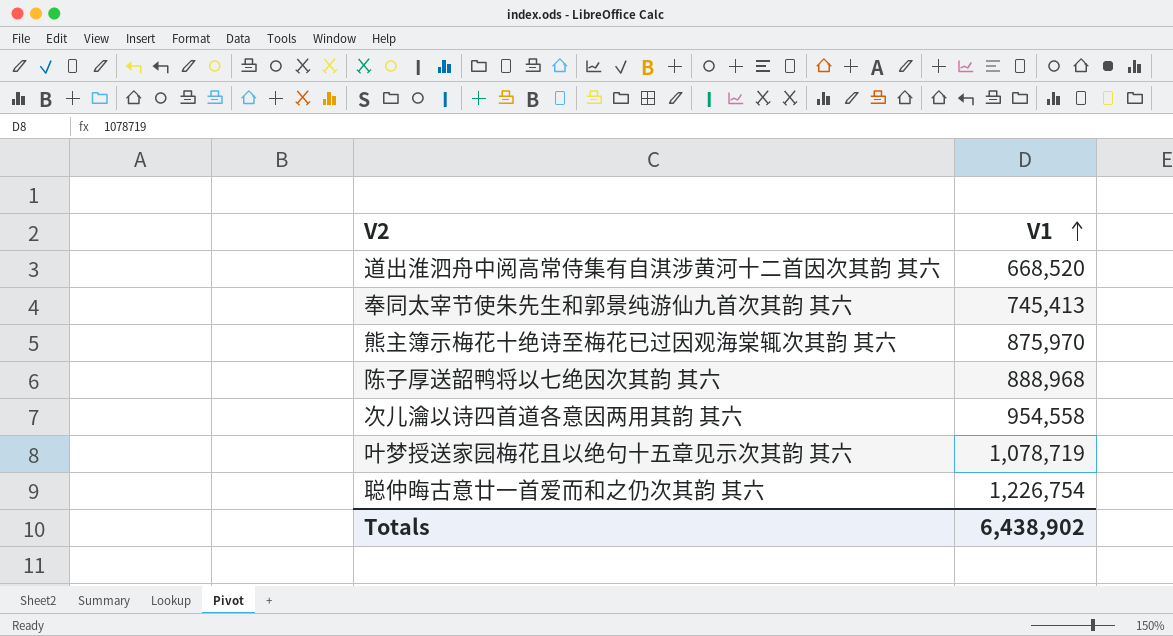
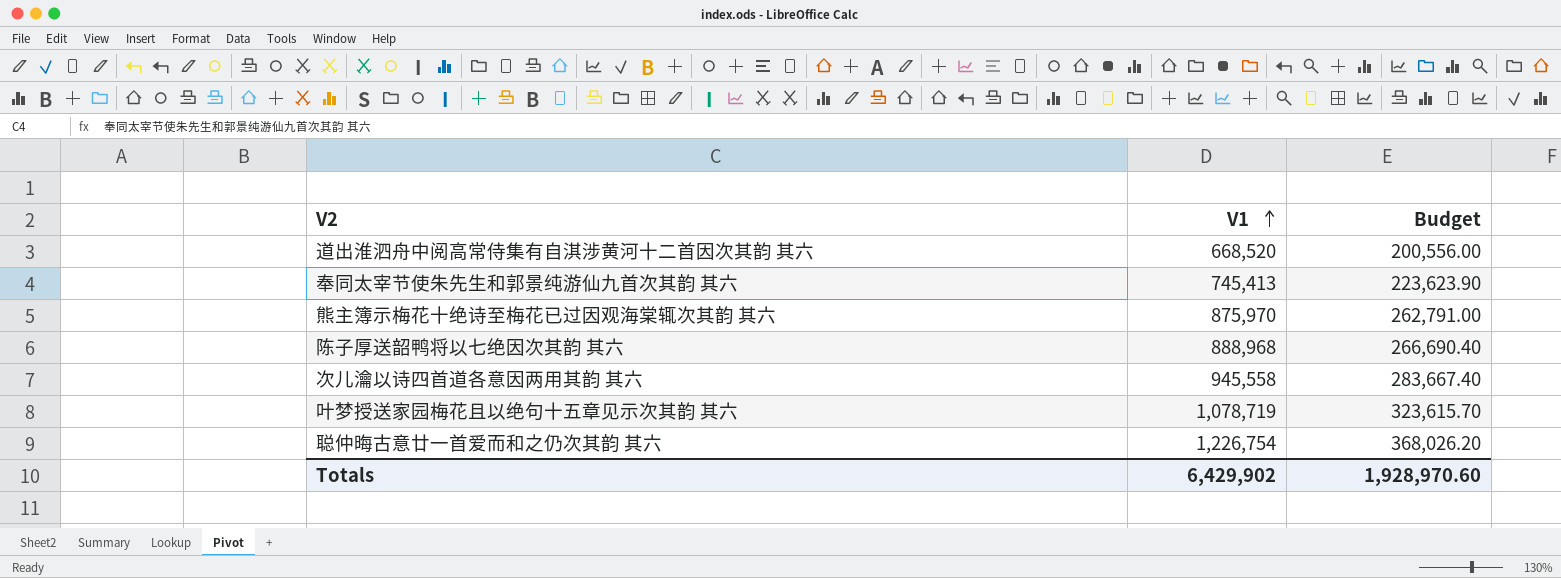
column Budget | formula: none -> [V1] * 0.3
次儿瀹以诗四首道各意因两用其韵 其六 | V1: 954,558 -> 945,558
Totals | V1: 6,438,902 -> 6,429,902

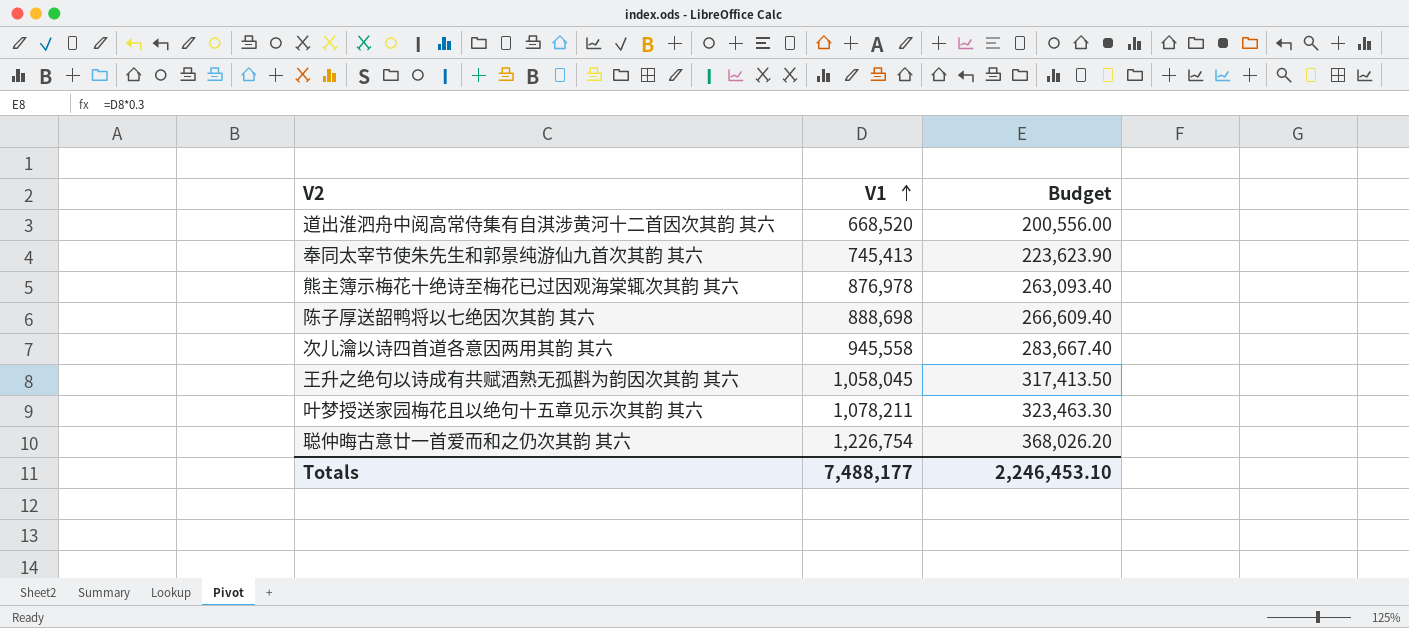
熊主簿示梅花十绝诗至梅花已过因观海棠辄次其韵 其六 | V1: 875,970 -> 876,978
熊主簿示梅花十绝诗至梅花已过因观海棠辄次其韵 其六 | Budget: 262,791.00 -> 263,093.40
陈子厚送韶鸭将以七绝因次其韵 其六 | V1: 888,968 -> 888,698
陈子厚送韶鸭将以七绝因次其韵 其六 | Budget: 266,690.40 -> 266,609.40
row 王升之绝句以诗成有共赋酒熟无孤斟为韵因次其韵 其六: none -> 1,058,045 | 317,413.50
叶梦授送家园梅花且以绝句十五章见示次其韵 其六 | V1: 1,078,719 -> 1,078,211
叶梦授送家园梅花且以绝句十五章见示次其韵 其六 | Budget: 323,615.70 -> 323,463.30
Totals | V1: 6,429,902 -> 7,488,177
Totals | Budget: 1,928,970.60 -> 2,246,453.10

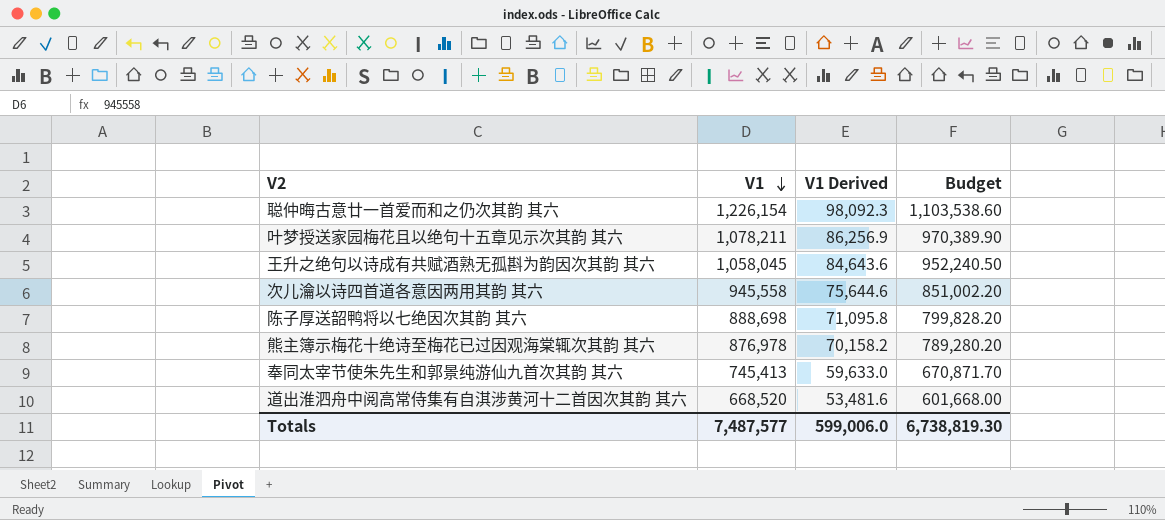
row order: V1 ascending -> V1 descending
column V1 Derived | formula: none -> [V1] * 0.08
column Budget | formula: [V1] * 0.3 -> [V1] * 0.9
聪仲晦古意廿一首爱而和之仍次其韵 其六 | V1: 1,226,754 -> 1,226,154
Totals | V1: 7,488,177 -> 7,487,577
Totals | Budget: 2,246,453.10 -> 6,738,819.30

